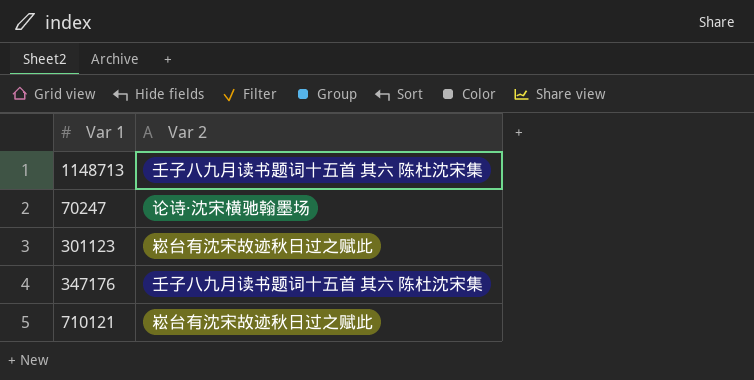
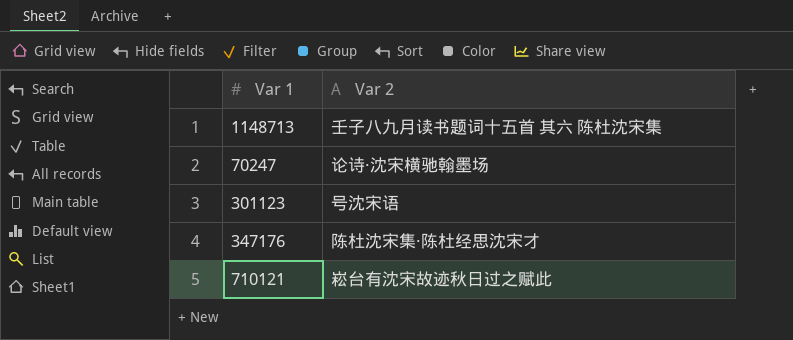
301123 | Var 2: 崧台有沈宋故迹秋日过之赋此 -> 号沈宋语
347176 | Var 2: 壬子八九月读书题词十五首 其六 陈杜沈宋集 -> 陈杜沈宋集·陈杜经思沈宋才

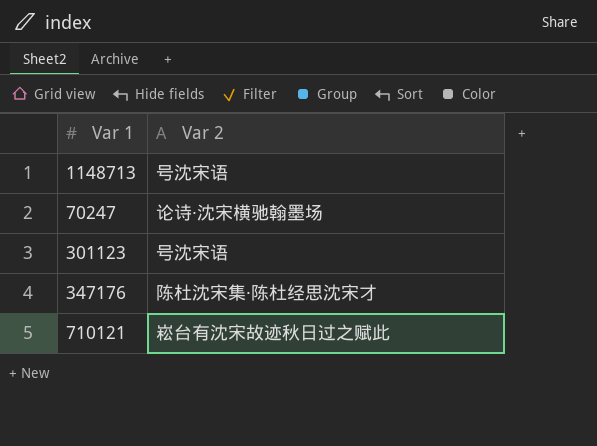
1148713 | Var 2: 壬子八九月读书题词十五首 其六 陈杜沈宋集 -> 号沈宋语

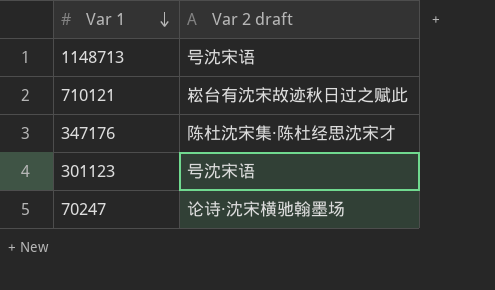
row order: none -> Var 1 descending
column name: Var 2 -> Var 2 draft

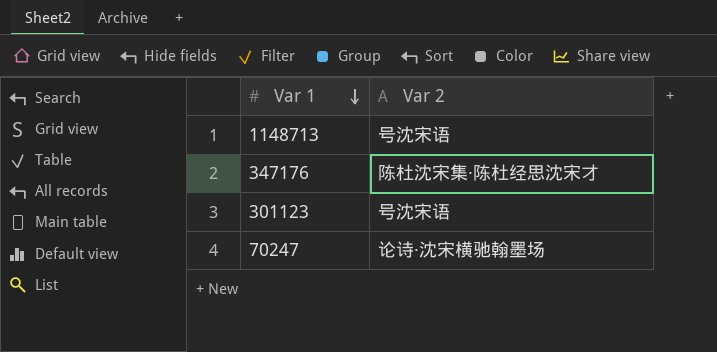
column name: Var 2 draft -> Var 2
row 710121: 崧台有沈宋故迹秋日过之赋此 -> none

